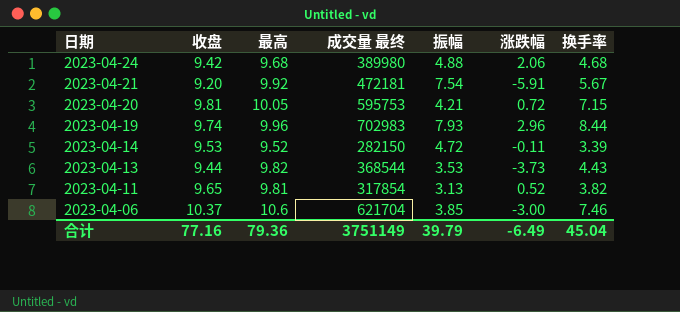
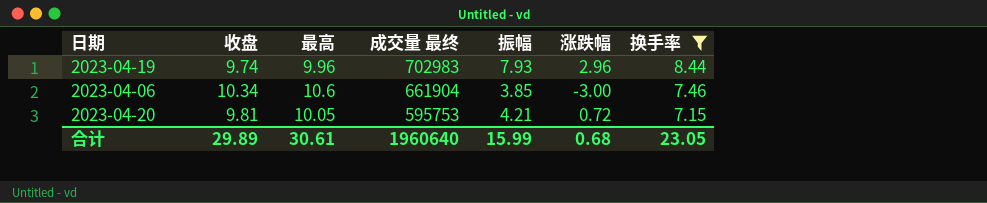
filter: none -> 换手率 >= 7.15
row order: 日期 descending -> 成交量 最终 descending
2023-04-06 | 收盘: 10.37 -> 10.34
2023-04-06 | 成交量 最终: 621704 -> 661904
合计 | 收盘: 77.16 -> 29.89
合计 | 最高: 79.36 -> 30.61
合计 | 成交量 最终: 3751149 -> 1960640
合计 | 振幅: 39.79 -> 15.99
合计 | 涨跌幅: -6.49 -> 0.68
合计 | 换手率: 45.04 -> 23.05

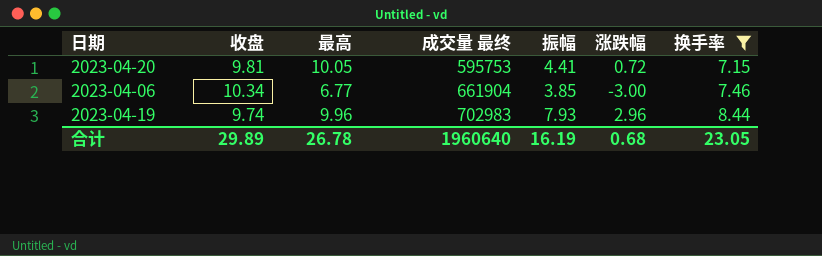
row order: 成交量 最终 descending -> 成交量 最终 ascending
2023-04-20 | 振幅: 4.21 -> 4.41
2023-04-06 | 最高: 10.6 -> 6.77
合计 | 最高: 30.61 -> 26.78
合计 | 振幅: 15.99 -> 16.19

